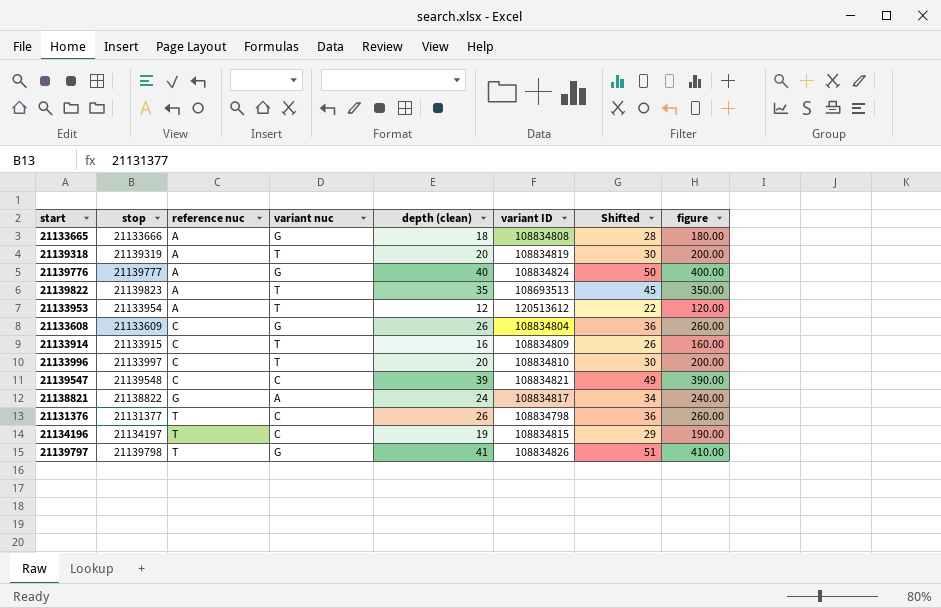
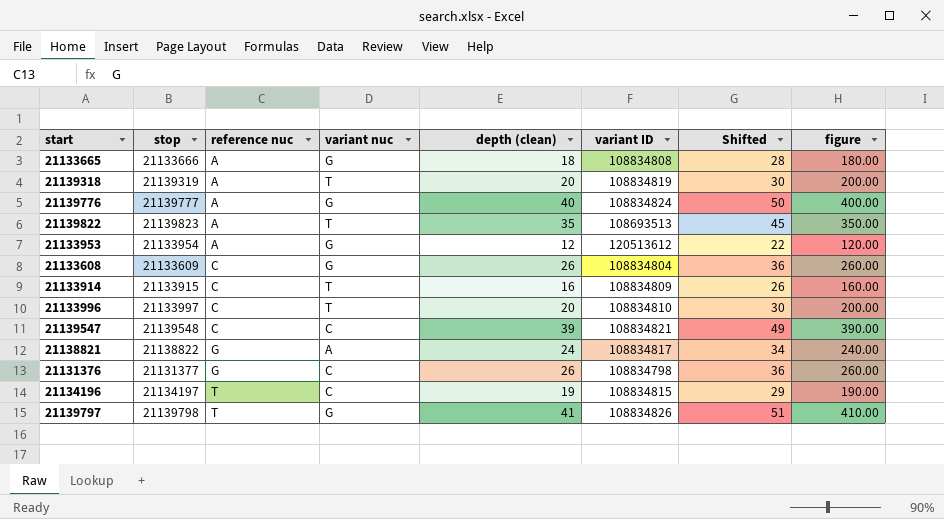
21133953 | variant nuc: T -> G
21131376 | reference nuc: T -> G

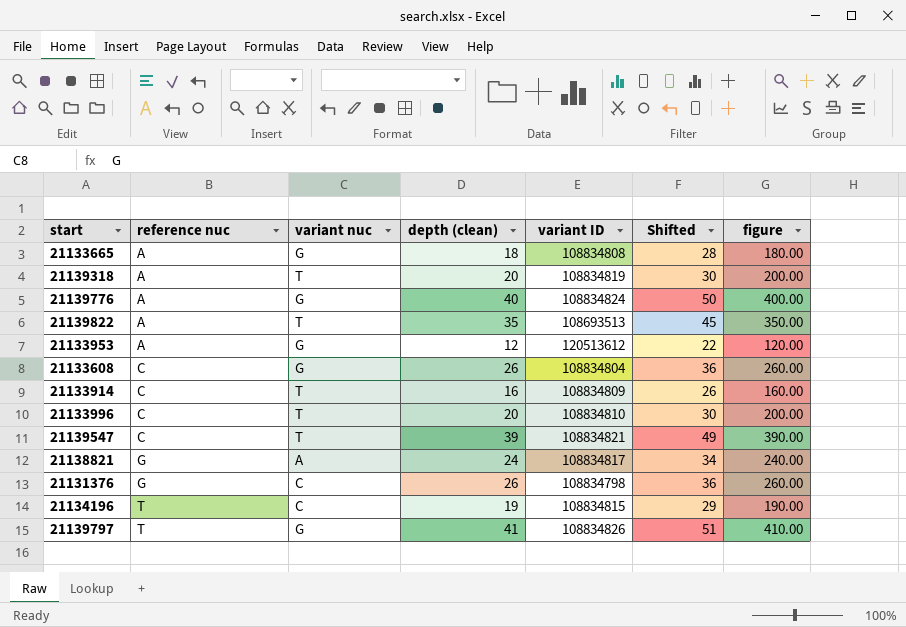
column stop | position: 2 -> none
21139547 | variant nuc: C -> T

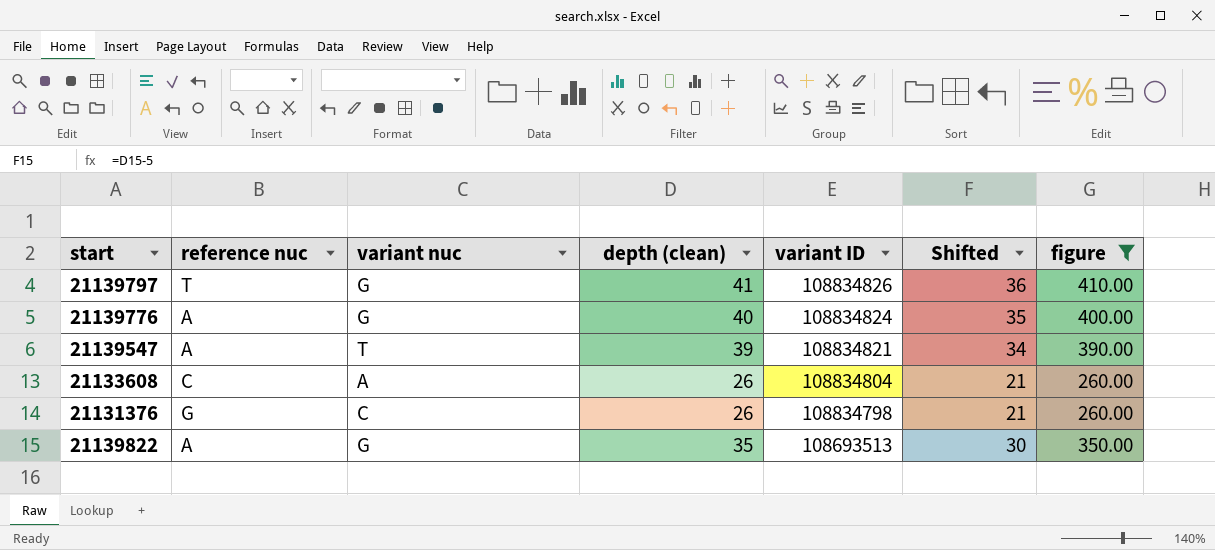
filter: none -> figure >= 260.00
row order: reference nuc ascending -> variant ID descending
column Shifted | formula: [depth (clean)] + 10 -> [depth (clean)] - 5
21139547 | reference nuc: C -> A
21133608 | variant nuc: G -> A
21139822 | variant nuc: T -> G

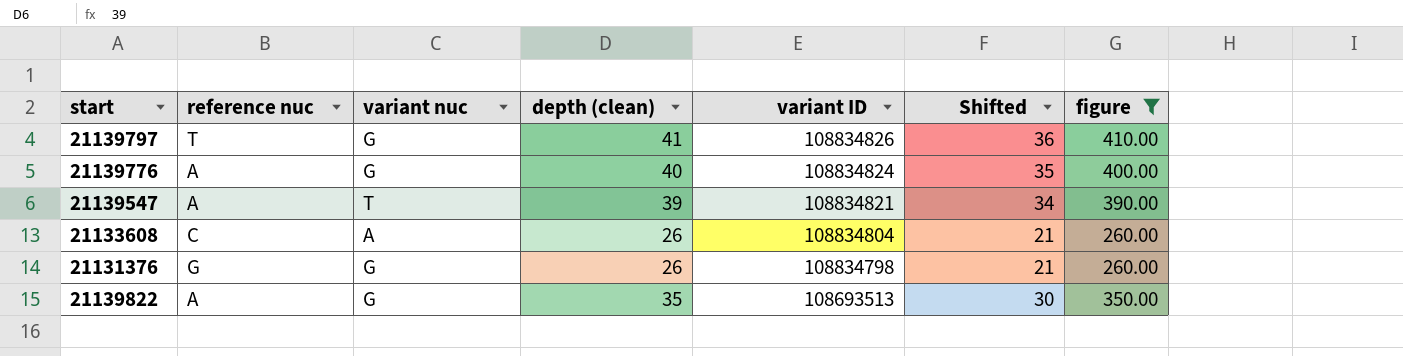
21131376 | variant nuc: C -> G

